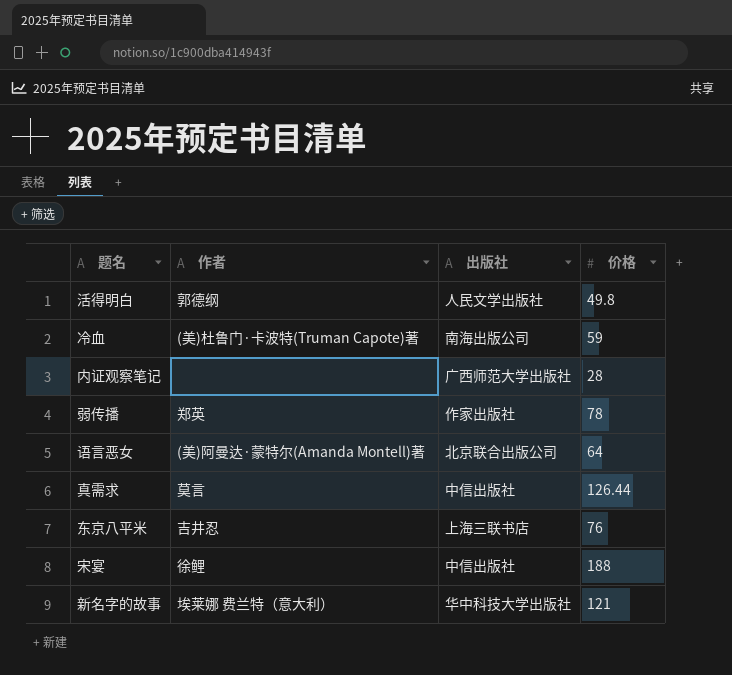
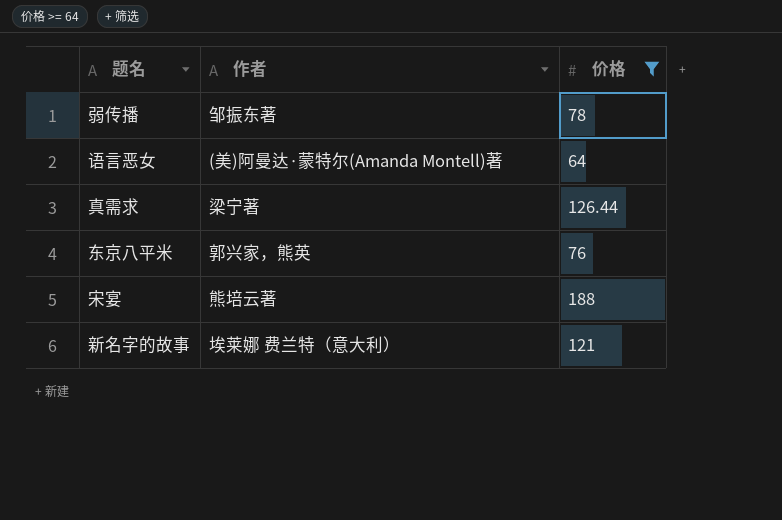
filter: none -> 价格 >= 64
column 出版社 | position: 3 -> none
弱传播 | 作者: 郑英 -> 邹振东著
真需求 | 作者: 莫言 -> 梁宁著
东京八平米 | 作者: 吉井忍 -> 郭兴家，熊英
宋宴 | 作者: 徐鲤 -> 熊培云著

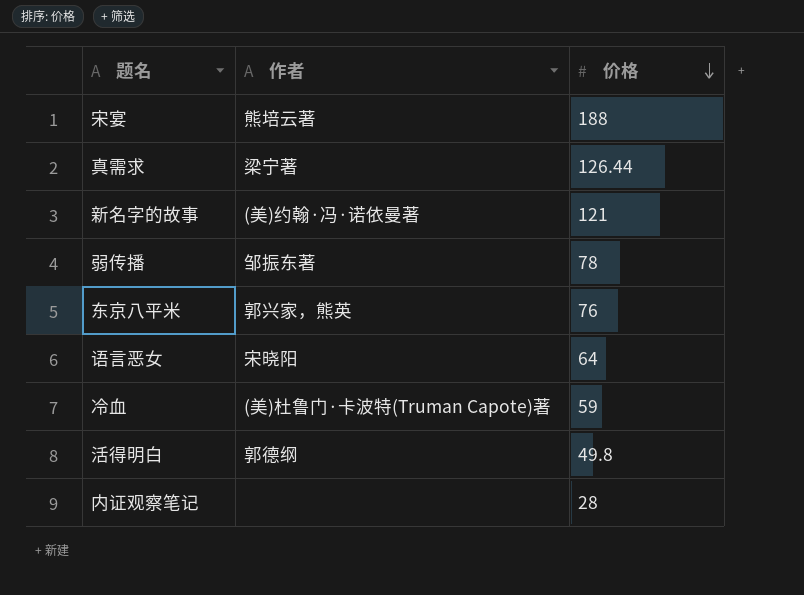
filter: 价格 >= 64 -> none
row order: none -> 价格 descending
新名字的故事 | 作者: 埃莱娜 费兰特（意大利） -> (美)约翰·冯·诺依曼著
语言恶女 | 作者: (美)阿曼达·蒙特尔(Amanda Montell)著 -> 宋晓阳

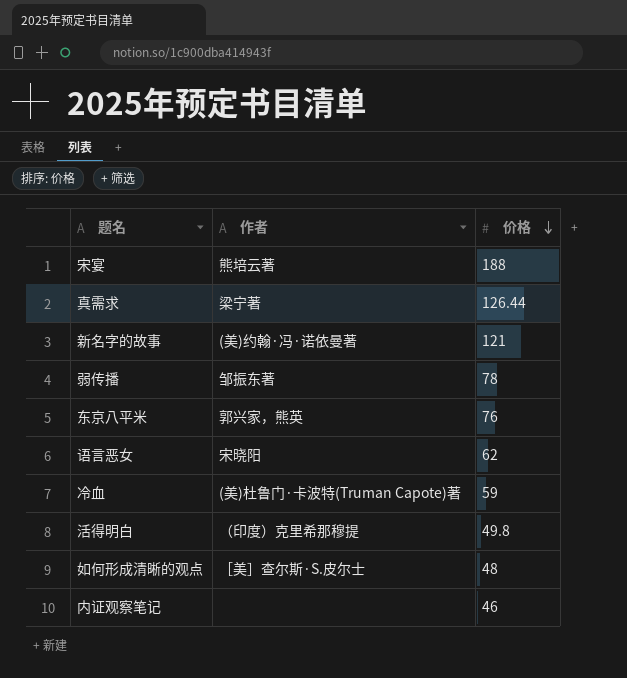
语言恶女 | 价格: 64 -> 62
活得明白 | 作者: 郭德纲 -> （印度）克里希那穆提
row 如何形成清晰的观点: none -> ［美］查尔斯·S.皮尔士 | 48
内证观察笔记 | 价格: 28 -> 46

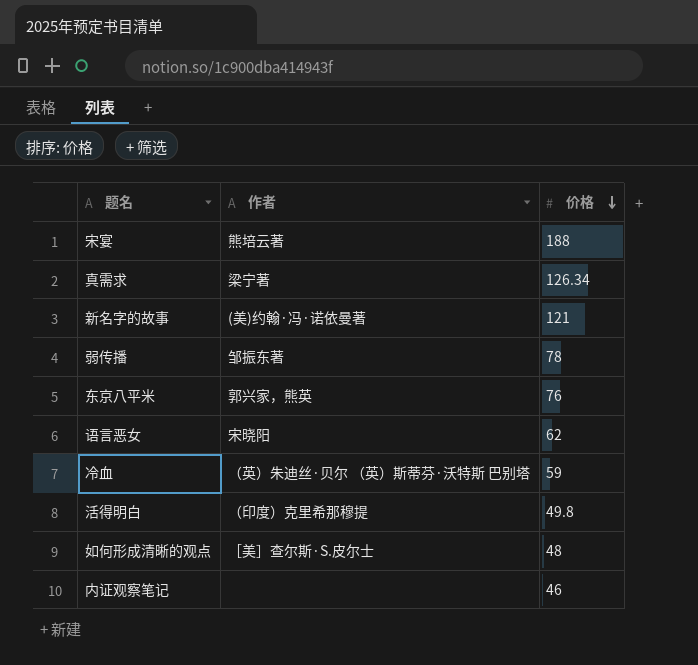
真需求 | 价格: 126.44 -> 126.34
冷血 | 作者: (美)杜鲁门·卡波特(Truman Capote)著 -> （英）朱迪丝·贝尔 （英）斯蒂芬·沃特斯 巴别塔

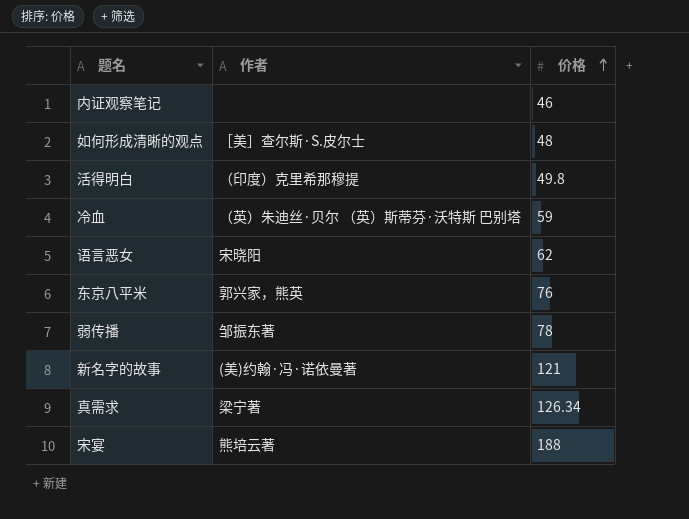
row order: 价格 descending -> 价格 ascending

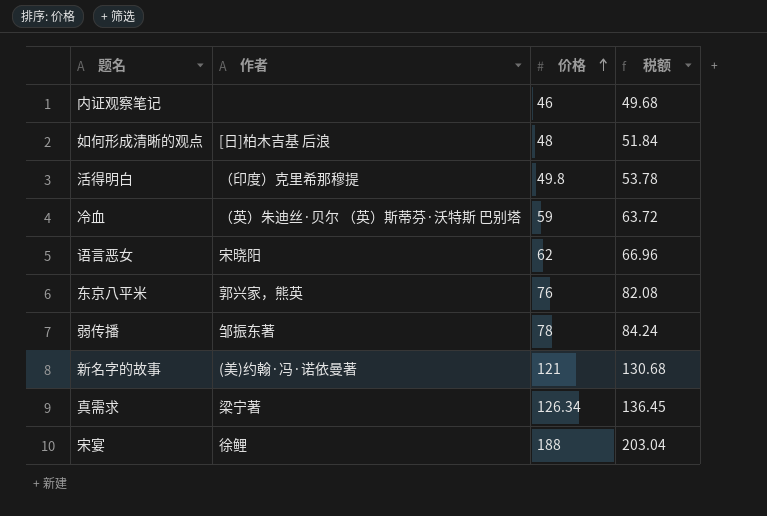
column 税额 | formula: none -> [价格] * 1.08
如何形成清晰的观点 | 作者: ［美］查尔斯·S.皮尔士 -> [日]柏木吉基 后浪
宋宴 | 作者: 熊培云著 -> 徐鲤

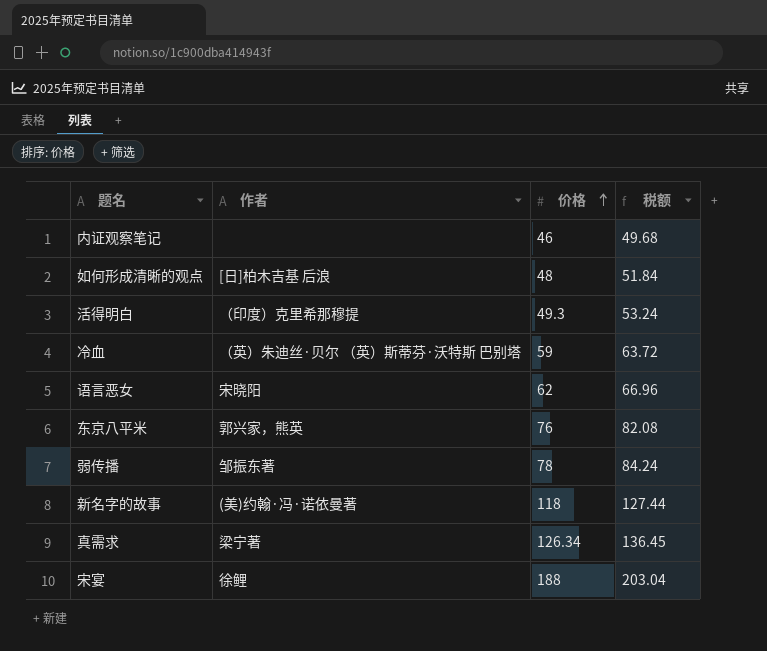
活得明白 | 价格: 49.8 -> 49.3
活得明白 | 税额: 53.78 -> 53.24
新名字的故事 | 价格: 121 -> 118
新名字的故事 | 税额: 130.68 -> 127.44

